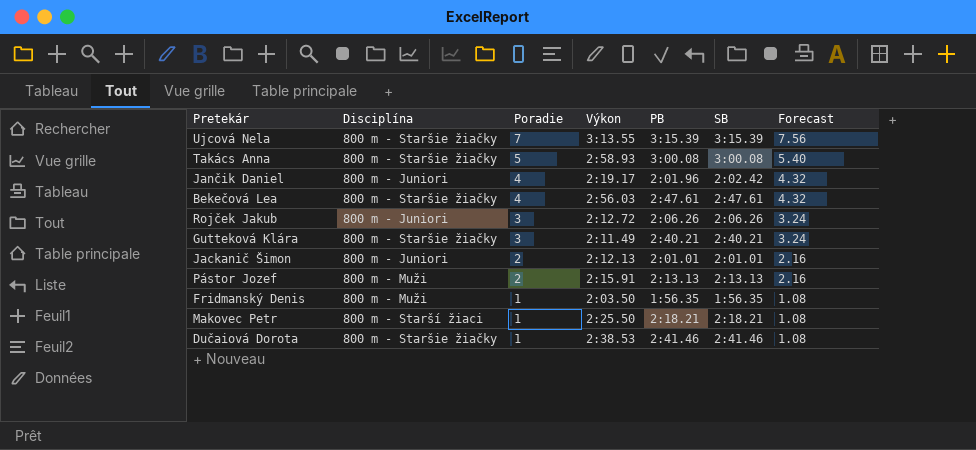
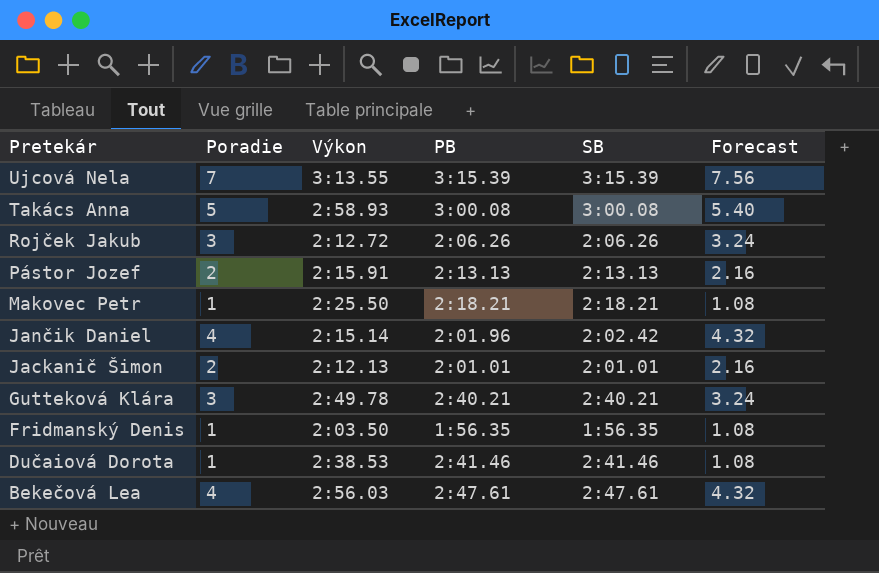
row order: Poradie descending -> Pretekár descending
column Disciplína | position: 2 -> none
Jančik Daniel | Výkon: 2:19.17 -> 2:15.14
Gutteková Klára | Výkon: 2:11.49 -> 2:49.78

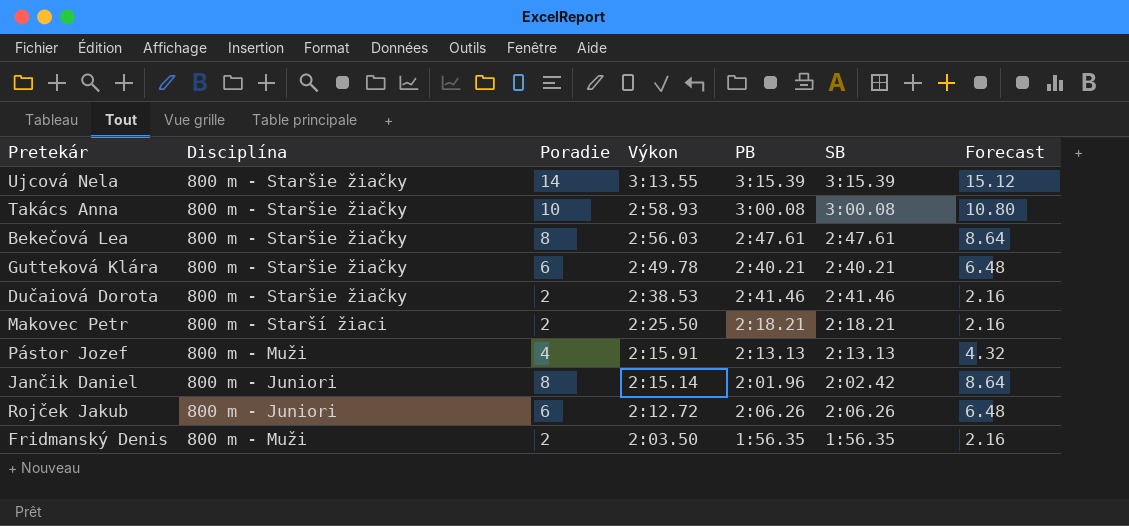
row order: Pretekár descending -> Výkon descending
column Disciplína | position: none -> 2
row Jackanič Šimon: 2 | 2:12.13 | 2:01.01 | 2:01.01 | 2.16 -> none
Ujcová Nela | Poradie: 7 -> 14
Ujcová Nela | Forecast: 7.56 -> 15.12
Takács Anna | Poradie: 5 -> 10
Takács Anna | Forecast: 5.40 -> 10.80
Bekečová Lea | Poradie: 4 -> 8
Bekečová Lea | Forecast: 4.32 -> 8.64
Gutteková Klára | Poradie: 3 -> 6
Gutteková Klára | Forecast: 3.24 -> 6.48
Dučaiová Dorota | Poradie: 1 -> 2
Dučaiová Dorota | Forecast: 1.08 -> 2.16
Makovec Petr | Poradie: 1 -> 2
Makovec Petr | Forecast: 1.08 -> 2.16
Pástor Jozef | Poradie: 2 -> 4
Pástor Jozef | Forecast: 2.16 -> 4.32
Jančik Daniel | Poradie: 4 -> 8
Jančik Daniel | Forecast: 4.32 -> 8.64
Rojček Jakub | Poradie: 3 -> 6
Rojček Jakub | Forecast: 3.24 -> 6.48
Fridmanský Denis | Poradie: 1 -> 2
Fridmanský Denis | Forecast: 1.08 -> 2.16

